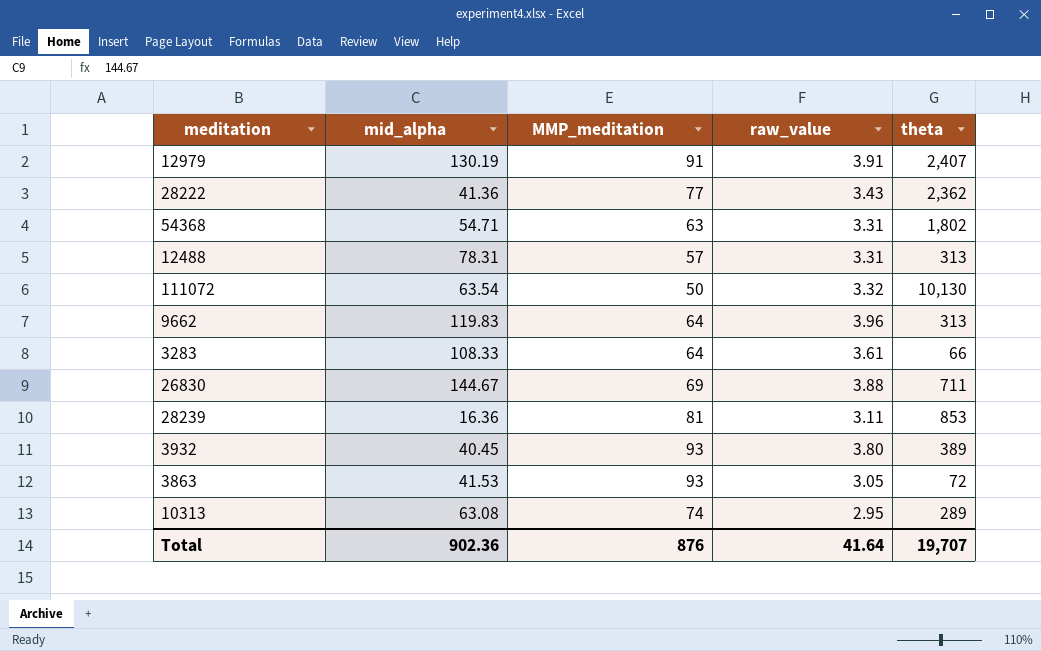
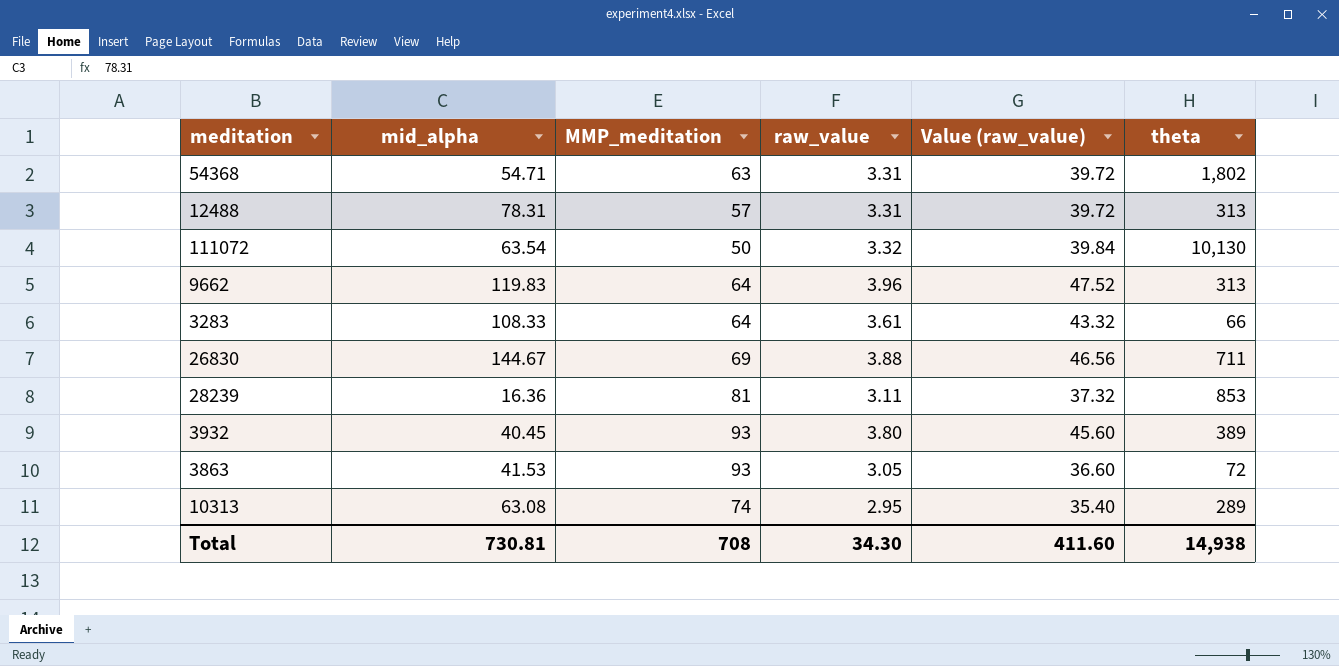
column Value (raw_value) | formula: none -> [raw_value] * 12
row 12979: 130.19 | 91 | 3.91 | 2,407 -> none
row 28222: 41.36 | 77 | 3.43 | 2,362 -> none
Total | mid_alpha: 902.36 -> 730.81
Total | MMP_meditation: 876 -> 708
Total | raw_value: 41.64 -> 34.30
Total | theta: 19,707 -> 14,938

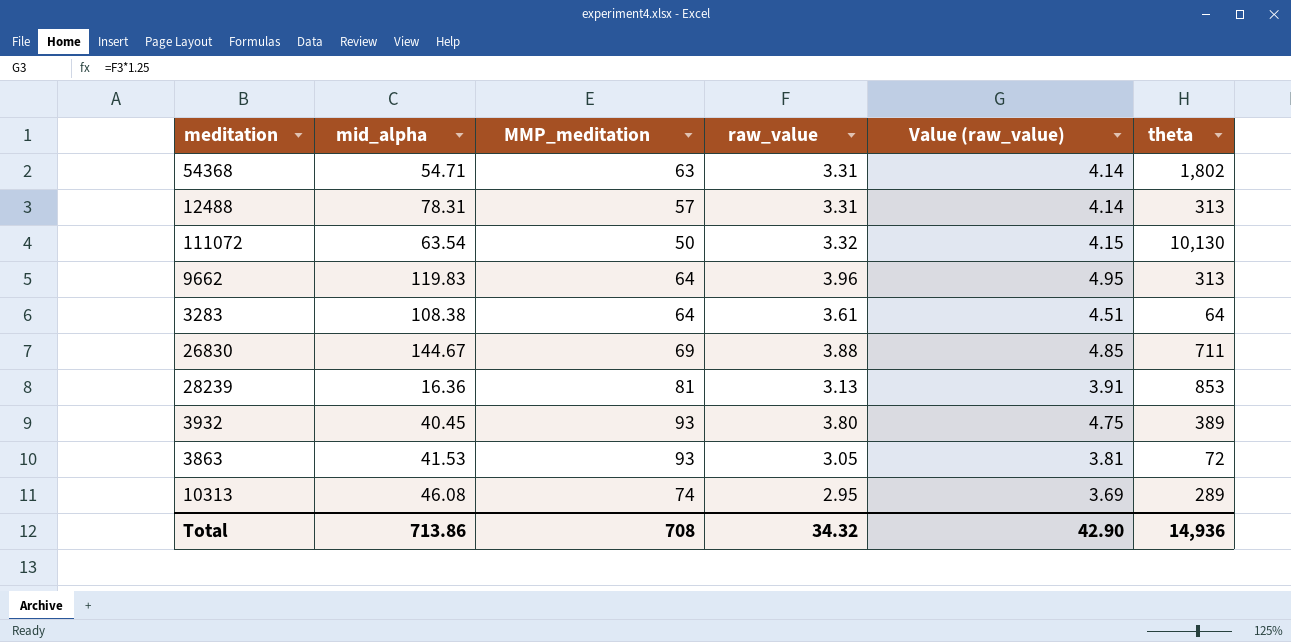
column Value (raw_value) | formula: [raw_value] * 12 -> [raw_value] * 1.25
3283 | mid_alpha: 108.33 -> 108.38
3283 | theta: 66 -> 64
28239 | raw_value: 3.11 -> 3.13
10313 | mid_alpha: 63.08 -> 46.08
Total | mid_alpha: 730.81 -> 713.86
Total | raw_value: 34.30 -> 34.32
Total | Value (raw_value): 411.60 -> 42.90
Total | theta: 14,938 -> 14,936

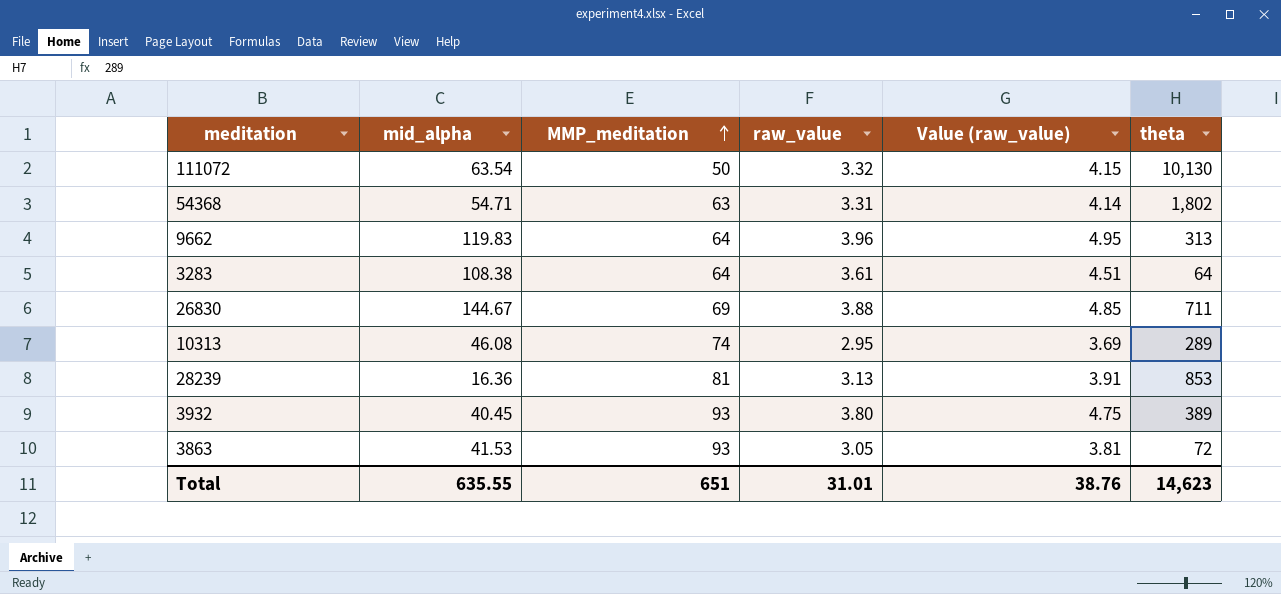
row order: none -> MMP_meditation ascending
row 12488: 78.31 | 57 | 3.31 | 4.14 | 313 -> none
Total | mid_alpha: 713.86 -> 635.55
Total | MMP_meditation: 708 -> 651
Total | raw_value: 34.32 -> 31.01
Total | Value (raw_value): 42.90 -> 38.76
Total | theta: 14,936 -> 14,623

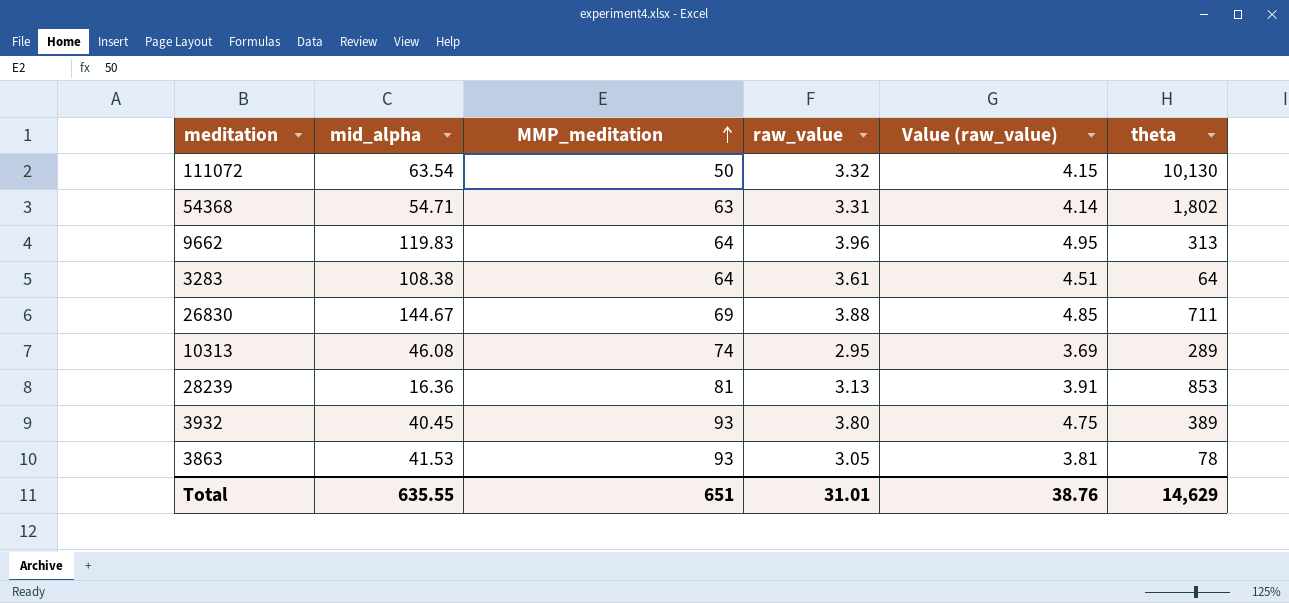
3863 | theta: 72 -> 78
Total | theta: 14,623 -> 14,629

